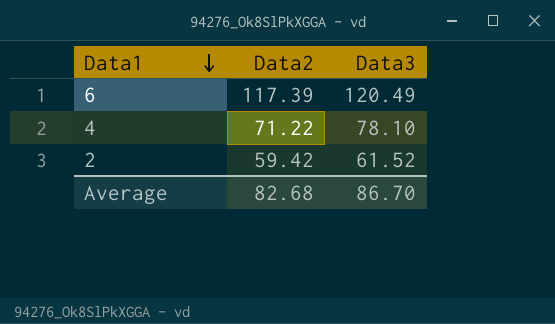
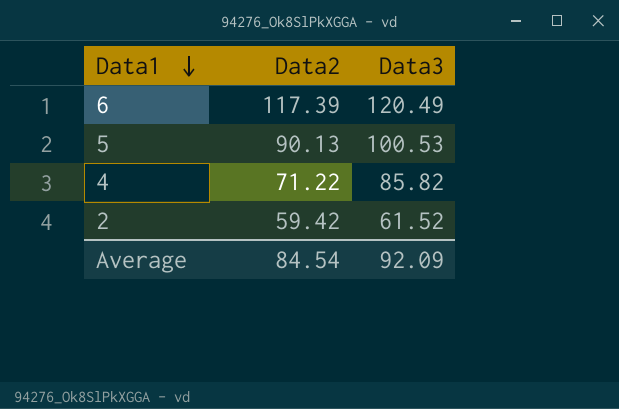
row 5: none -> 90.13 | 100.53
4 | Data3: 78.10 -> 85.82
Average | Data2: 82.68 -> 84.54
Average | Data3: 86.70 -> 92.09

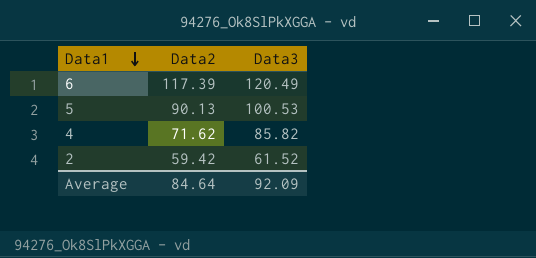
4 | Data2: 71.22 -> 71.62
Average | Data2: 84.54 -> 84.64

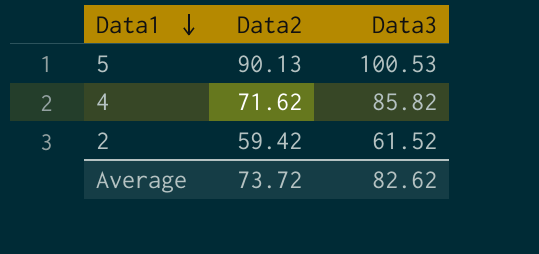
row 6: 117.39 | 120.49 -> none
Average | Data2: 84.64 -> 73.72
Average | Data3: 92.09 -> 82.62

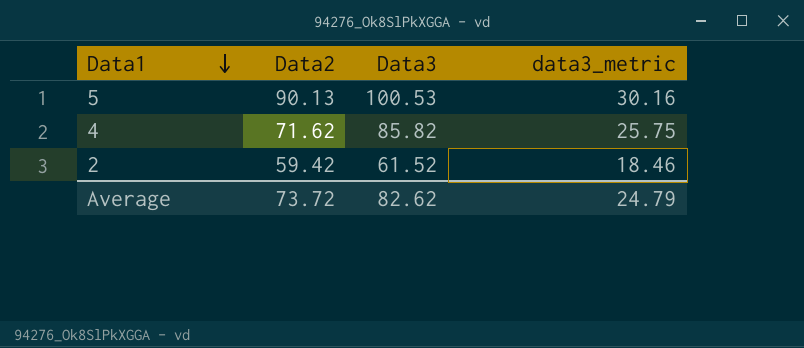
column data3_metric | formula: none -> [Data3] * 0.3

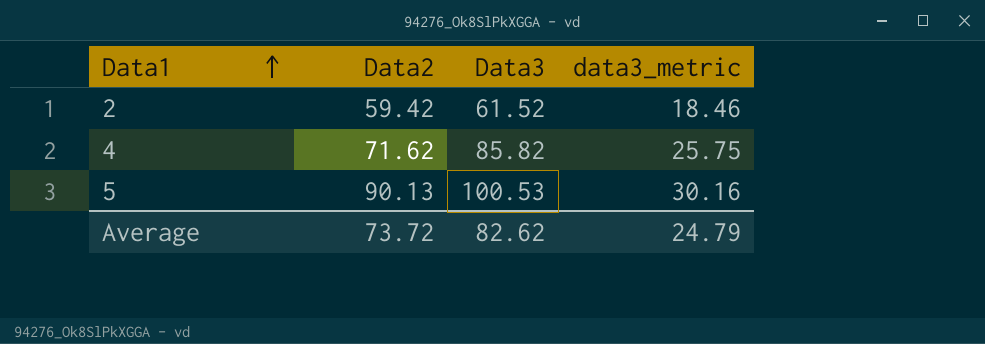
row order: Data1 descending -> Data1 ascending

